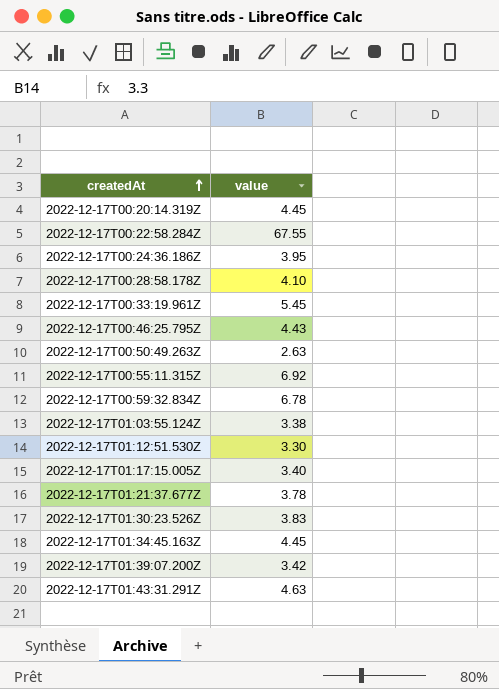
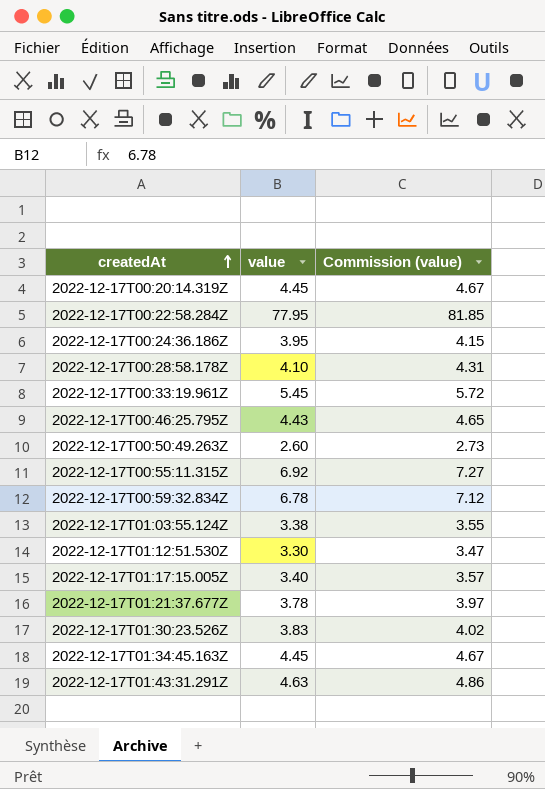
column Commission (value) | formula: none -> [value] * 1.05
row 2022-12-17T01:39:07.200Z: 3.42 -> none
2022-12-17T00:22:58.284Z | value: 67.55 -> 77.95
2022-12-17T00:50:49.263Z | value: 2.63 -> 2.60

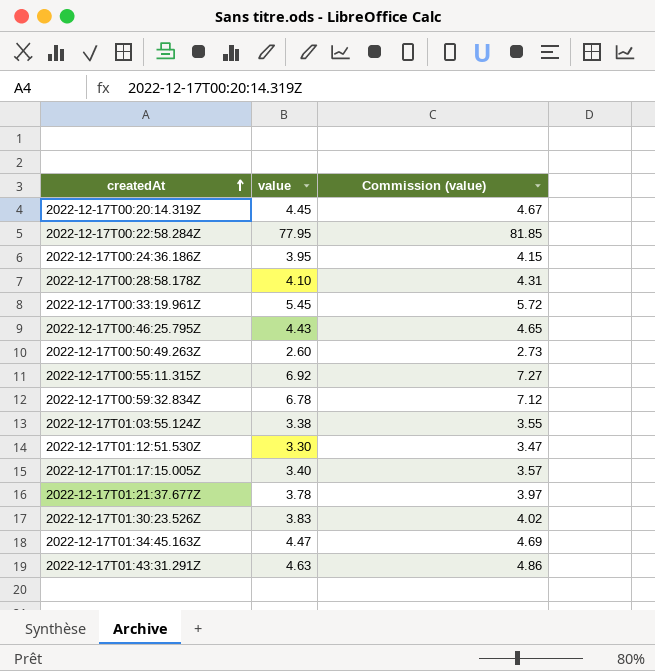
2022-12-17T01:34:45.163Z | value: 4.45 -> 4.47
2022-12-17T01:34:45.163Z | Commission (value): 4.67 -> 4.69

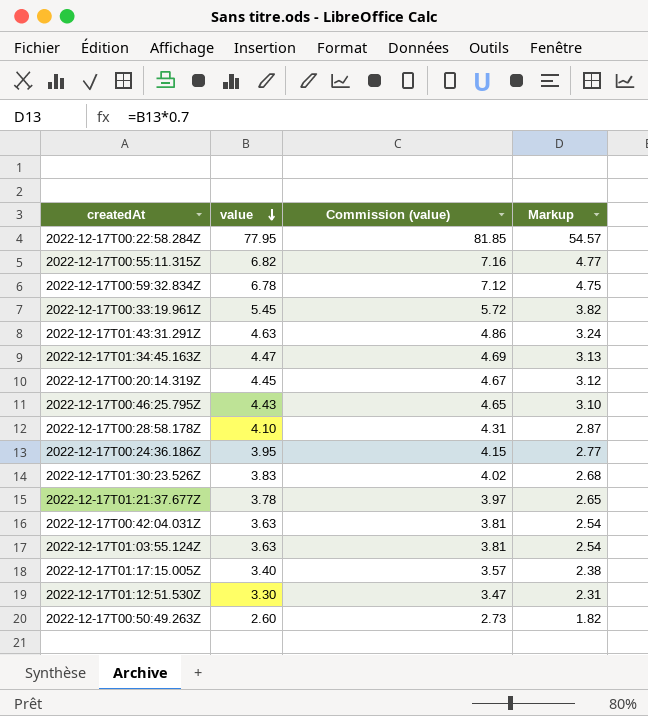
row order: createdAt ascending -> value descending
column Markup | formula: none -> [value] * 0.7
2022-12-17T00:55:11.315Z | value: 6.92 -> 6.82
2022-12-17T00:55:11.315Z | Commission (value): 7.27 -> 7.16
row 2022-12-17T00:42:04.031Z: none -> 3.63 | 3.81 | 2.54
2022-12-17T01:03:55.124Z | value: 3.38 -> 3.63
2022-12-17T01:03:55.124Z | Commission (value): 3.55 -> 3.81

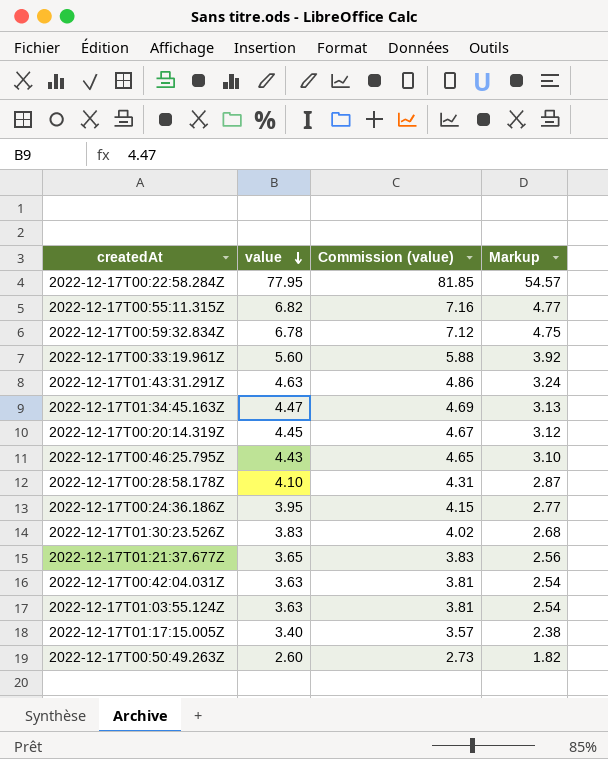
row 2022-12-17T01:12:51.530Z: 3.30 | 3.47 | 2.31 -> none
2022-12-17T00:33:19.961Z | value: 5.45 -> 5.60
2022-12-17T00:33:19.961Z | Commission (value): 5.72 -> 5.88
2022-12-17T00:33:19.961Z | Markup: 3.82 -> 3.92
2022-12-17T01:21:37.677Z | value: 3.78 -> 3.65
2022-12-17T01:21:37.677Z | Commission (value): 3.97 -> 3.83
2022-12-17T01:21:37.677Z | Markup: 2.65 -> 2.56

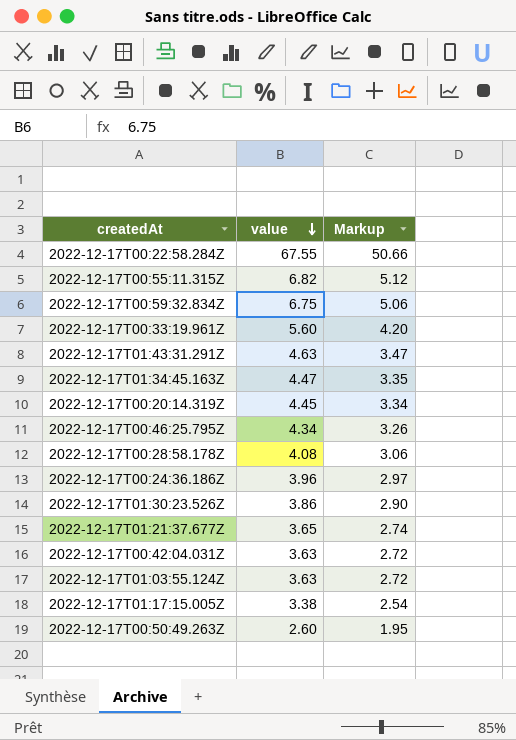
column Commission (value) | formula: [value] * 1.05 -> none
column Markup | formula: [value] * 0.7 -> [value] * 0.75
2022-12-17T00:22:58.284Z | value: 77.95 -> 67.55
2022-12-17T00:59:32.834Z | value: 6.78 -> 6.75
2022-12-17T00:46:25.795Z | value: 4.43 -> 4.34
2022-12-17T00:28:58.178Z | value: 4.10 -> 4.08
2022-12-17T00:24:36.186Z | value: 3.95 -> 3.96
2022-12-17T01:30:23.526Z | value: 3.83 -> 3.86
2022-12-17T01:17:15.005Z | value: 3.40 -> 3.38

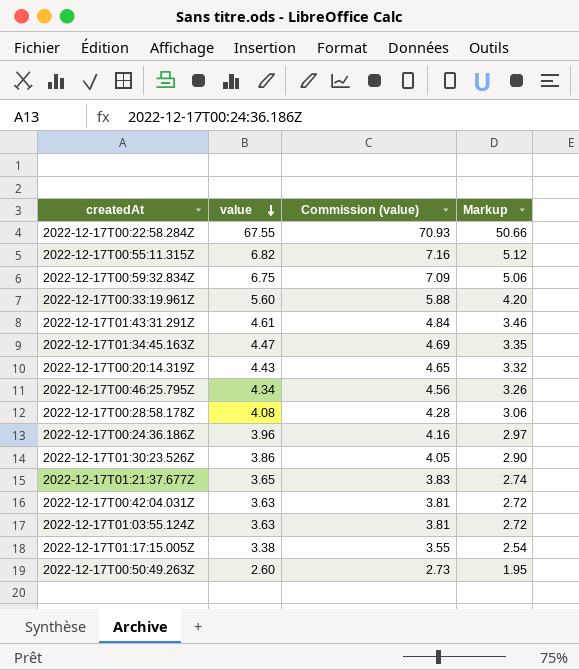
column Commission (value) | formula: none -> [value] * 1.05
2022-12-17T01:43:31.291Z | value: 4.63 -> 4.61
2022-12-17T01:43:31.291Z | Markup: 3.47 -> 3.46
2022-12-17T00:20:14.319Z | value: 4.45 -> 4.43
2022-12-17T00:20:14.319Z | Markup: 3.34 -> 3.32

